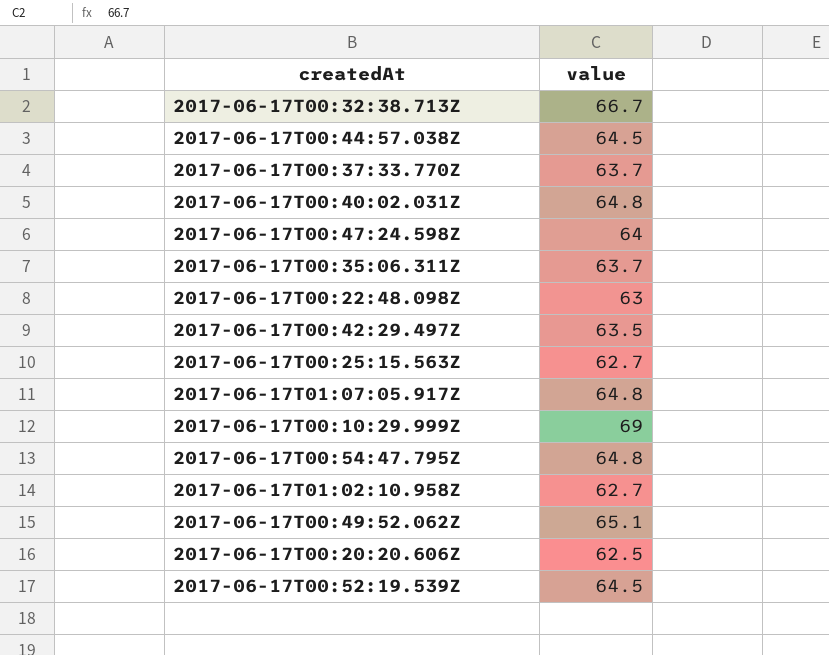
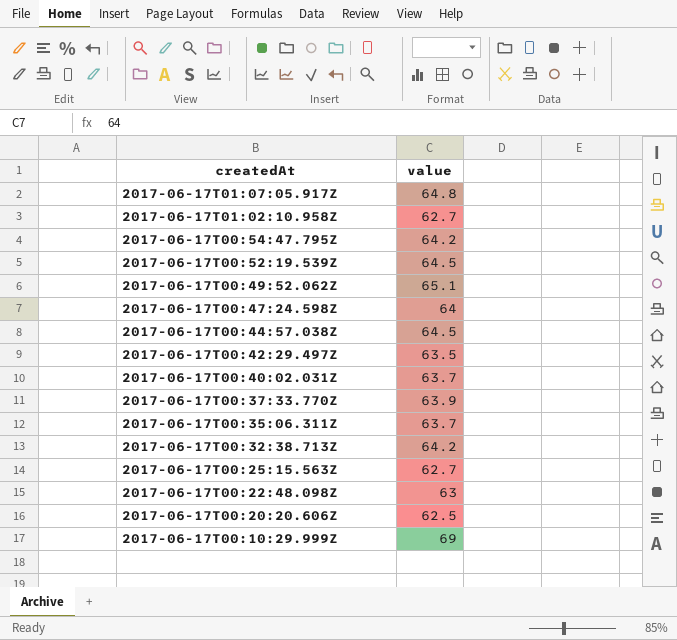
row order: none -> createdAt descending
2017-06-17T00:54:47.795Z | value: 64.8 -> 64.2
2017-06-17T00:40:02.031Z | value: 64.8 -> 63.7
2017-06-17T00:37:33.770Z | value: 63.7 -> 63.9
2017-06-17T00:32:38.713Z | value: 66.7 -> 64.2

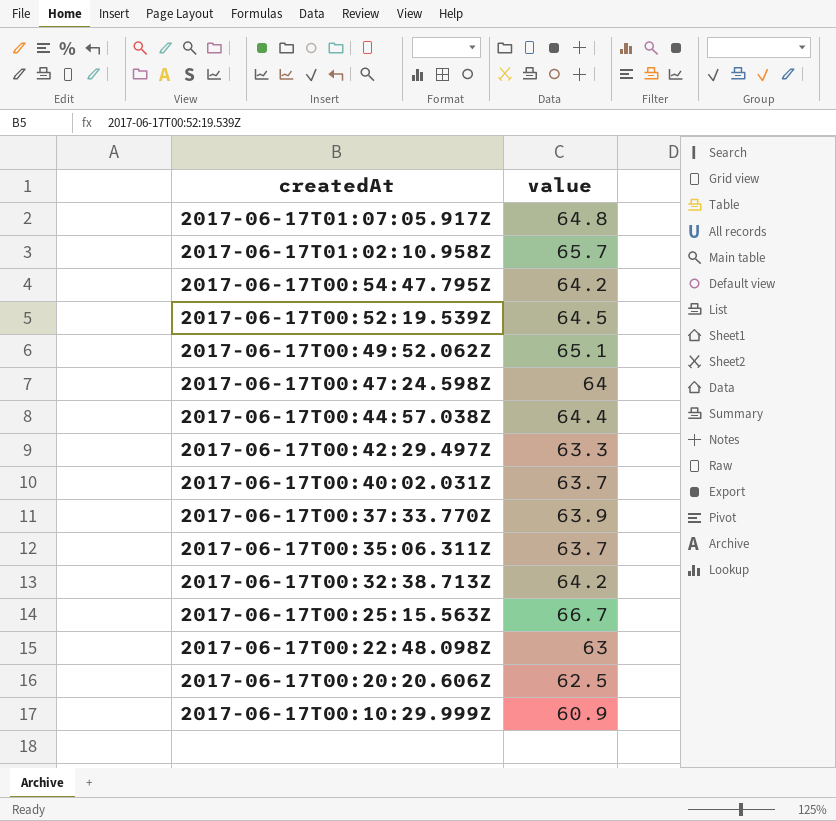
2017-06-17T01:02:10.958Z | value: 62.7 -> 65.7
2017-06-17T00:44:57.038Z | value: 64.5 -> 64.4
2017-06-17T00:42:29.497Z | value: 63.5 -> 63.3
2017-06-17T00:25:15.563Z | value: 62.7 -> 66.7
2017-06-17T00:10:29.999Z | value: 69 -> 60.9

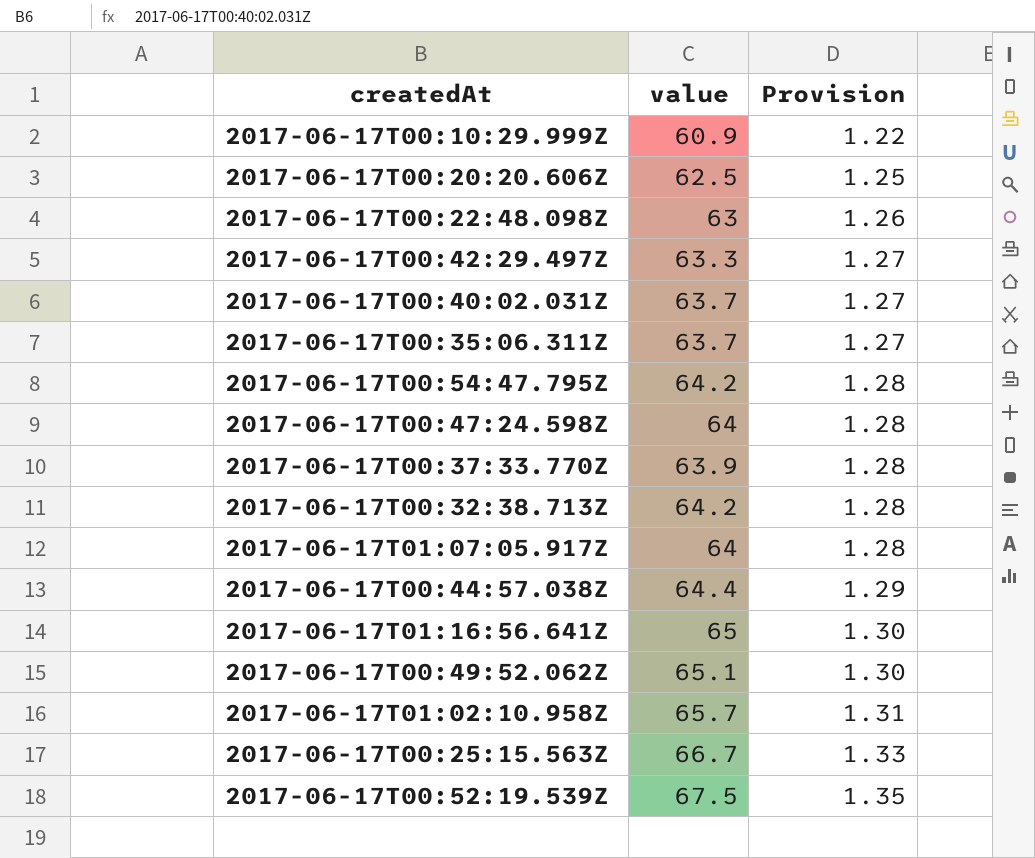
row order: createdAt descending -> Provision ascending
column Provision | formula: none -> [value] * 0.02
2017-06-17T01:07:05.917Z | value: 64.8 -> 64
row 2017-06-17T01:16:56.641Z: none -> 65 | 1.30
2017-06-17T00:52:19.539Z | value: 64.5 -> 67.5

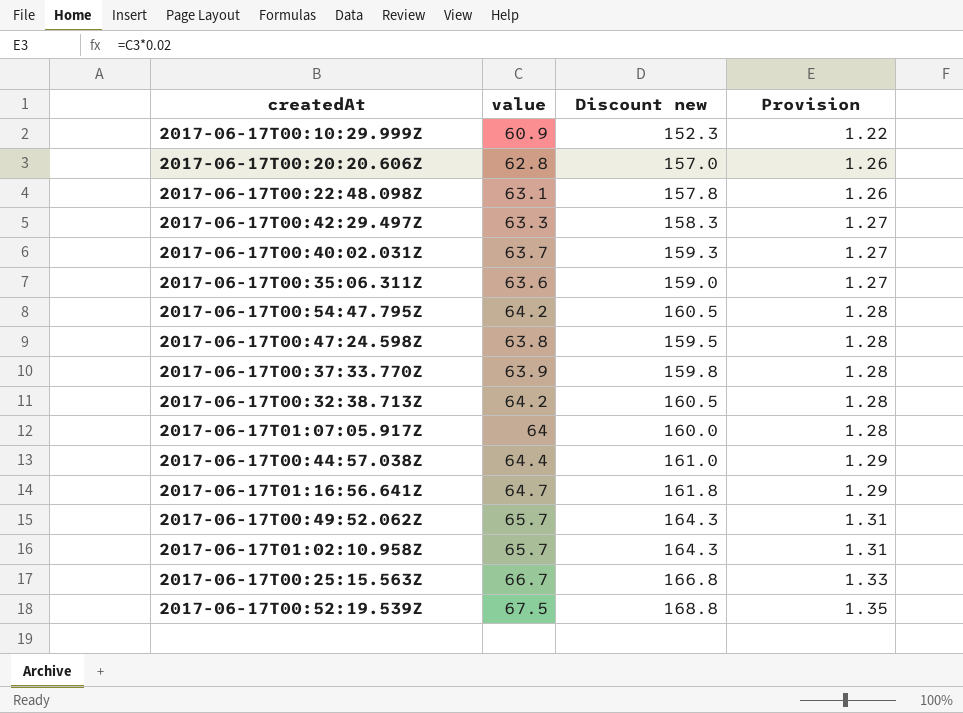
column Discount new | formula: none -> [value] * 2.5
2017-06-17T00:20:20.606Z | value: 62.5 -> 62.8
2017-06-17T00:20:20.606Z | Provision: 1.25 -> 1.26
2017-06-17T00:22:48.098Z | value: 63 -> 63.1
2017-06-17T00:35:06.311Z | value: 63.7 -> 63.6
2017-06-17T00:47:24.598Z | value: 64 -> 63.8
2017-06-17T01:16:56.641Z | value: 65 -> 64.7
2017-06-17T01:16:56.641Z | Provision: 1.30 -> 1.29
2017-06-17T00:49:52.062Z | value: 65.1 -> 65.7
2017-06-17T00:49:52.062Z | Provision: 1.30 -> 1.31

